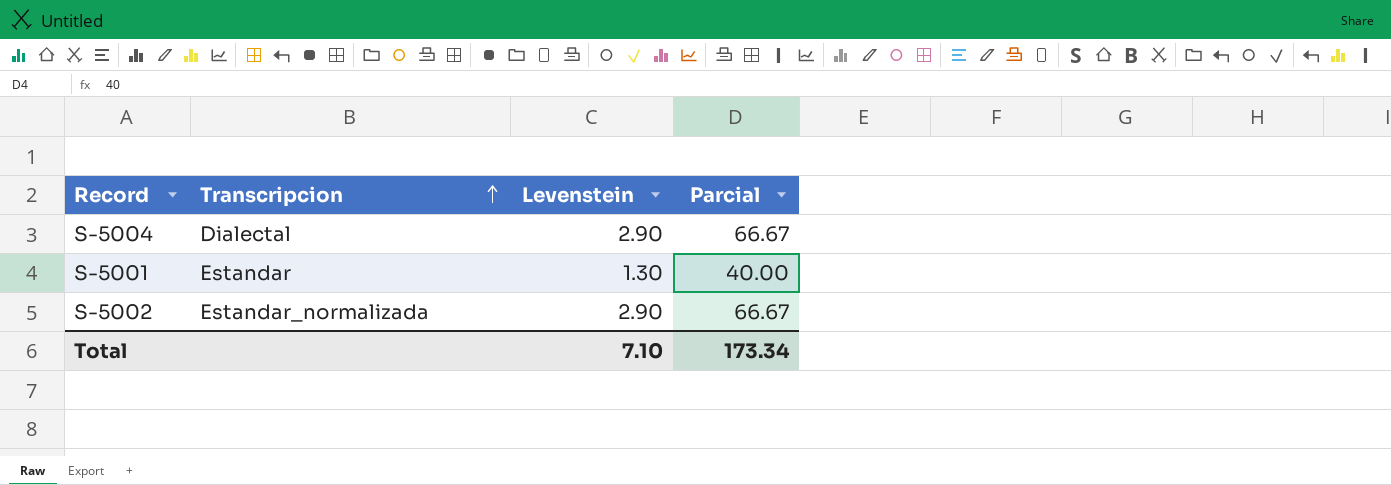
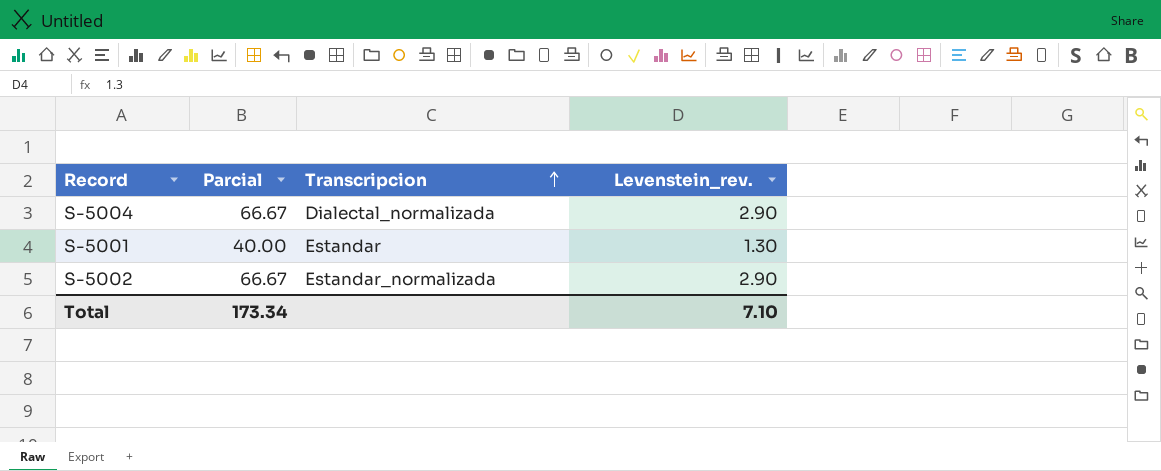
column Parcial | position: 4 -> 2
column name: Levenstein -> Levenstein_rev.
S-5004 | Transcripcion: Dialectal -> Dialectal_normalizada

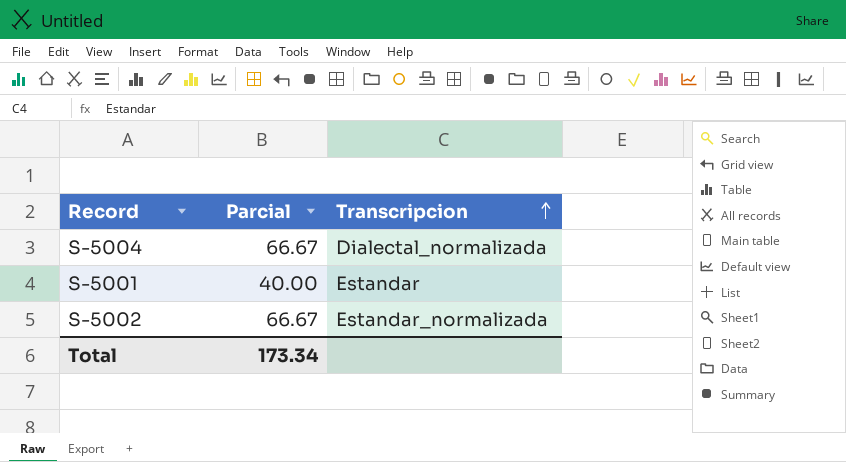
column Levenstein_rev. | position: 4 -> none

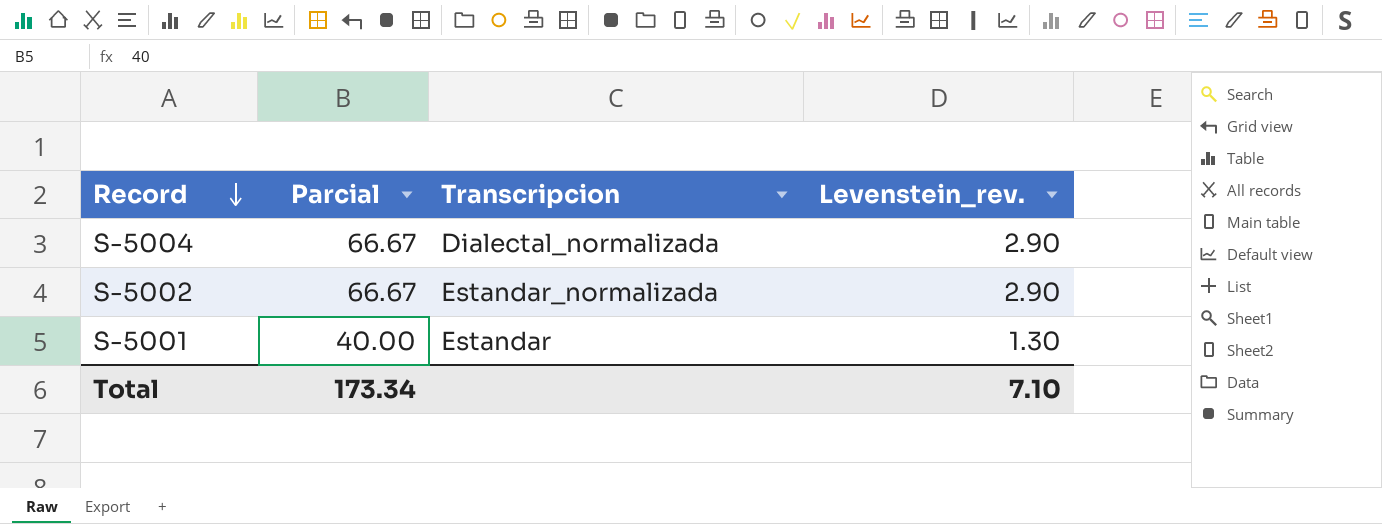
row order: Transcripcion ascending -> Record descending
column Levenstein_rev. | position: none -> 4

